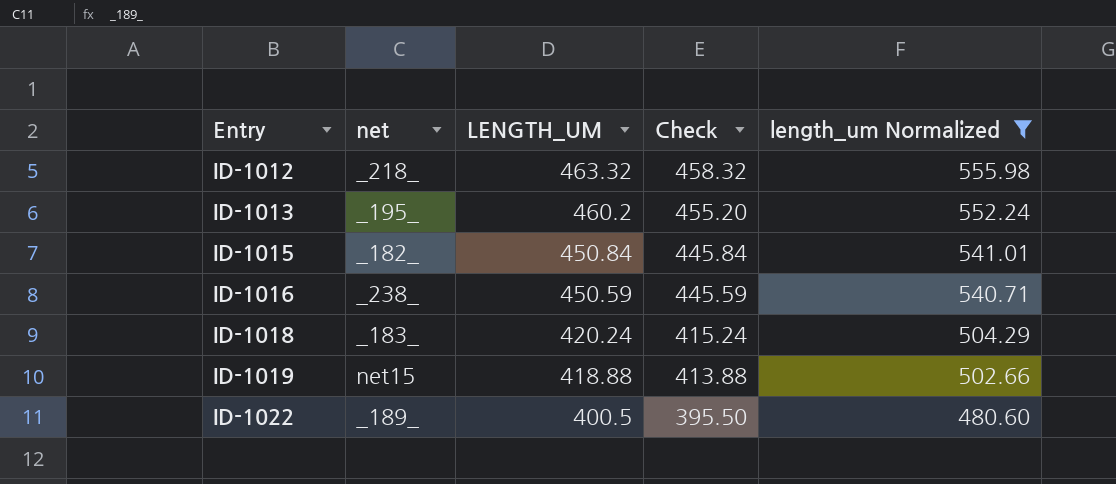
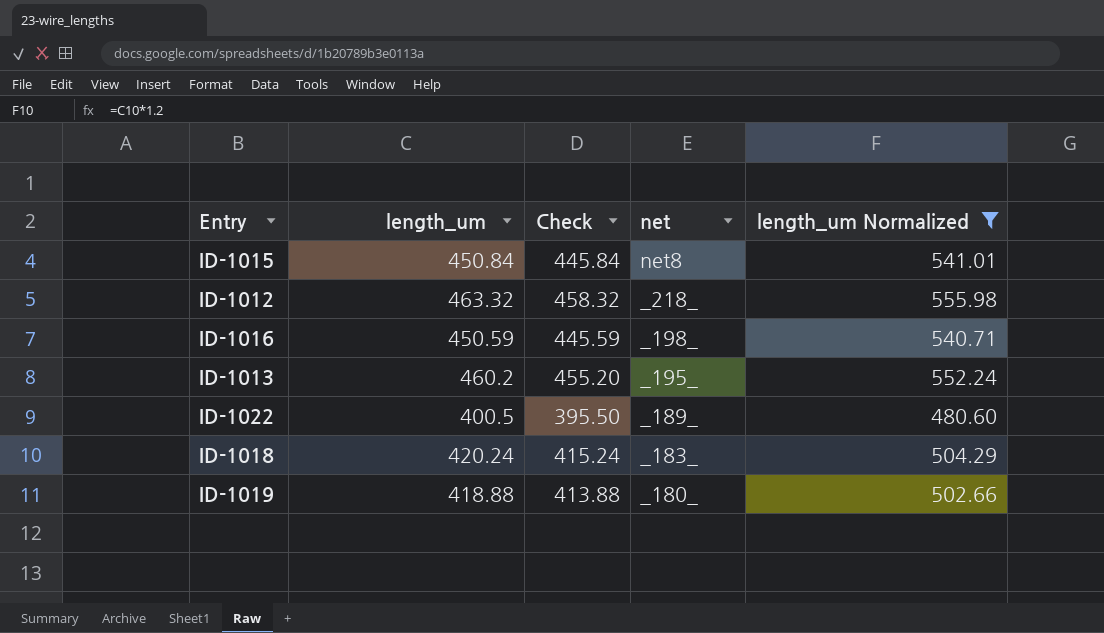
row order: Entry ascending -> net descending
column name: LENGTH_UM -> length_um
column net | position: 2 -> 4
ID-1015 | net: _182_ -> net8
ID-1016 | net: _238_ -> _198_
ID-1019 | net: net15 -> _180_

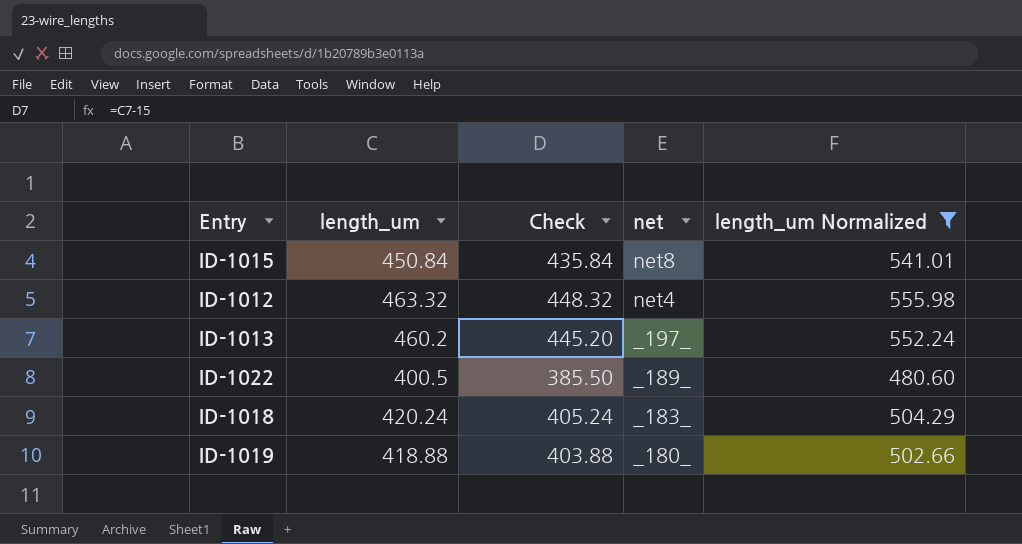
column Check | formula: [length_um] - 5 -> [length_um] - 15
row ID-1016: 450.59 | 445.59 | _198_ | 540.71 -> none
ID-1012 | net: _218_ -> net4
ID-1013 | net: _195_ -> _197_

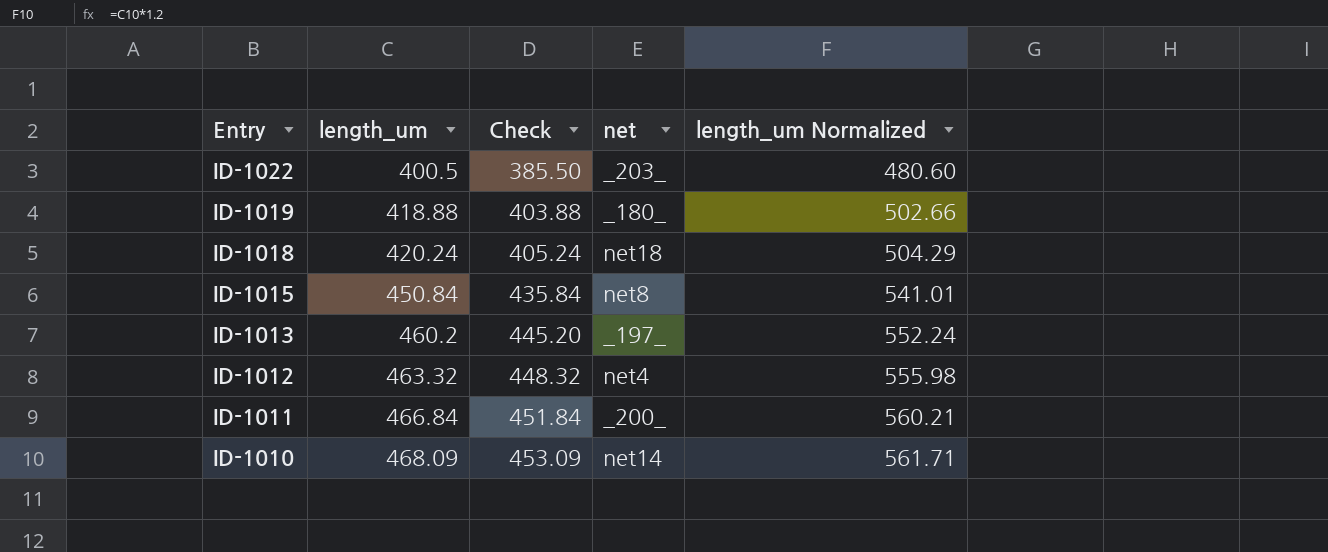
filter: length_um Normalized <= 555.98 -> none
row order: net descending -> Entry descending
ID-1022 | net: _189_ -> _203_
ID-1018 | net: _183_ -> net18

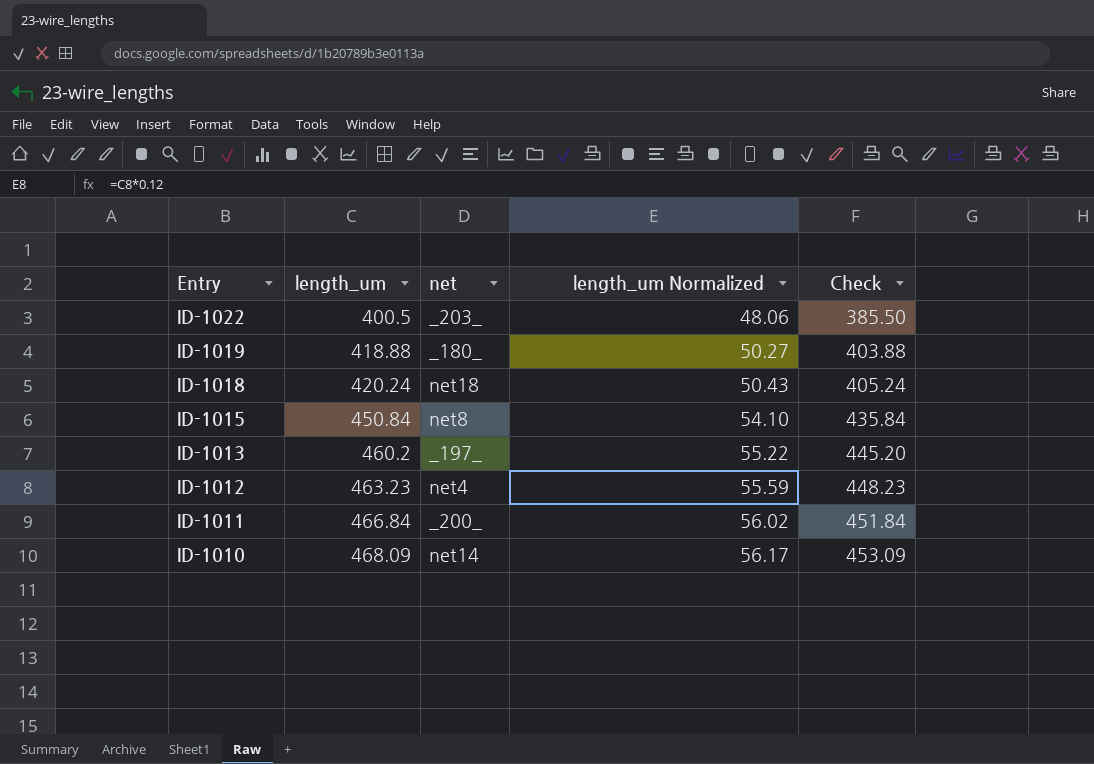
column length_um Normalized | formula: [length_um] * 1.2 -> [length_um] * 0.12
column Check | position: 3 -> 5
ID-1012 | length_um: 463.32 -> 463.23
ID-1012 | Check: 448.32 -> 448.23

